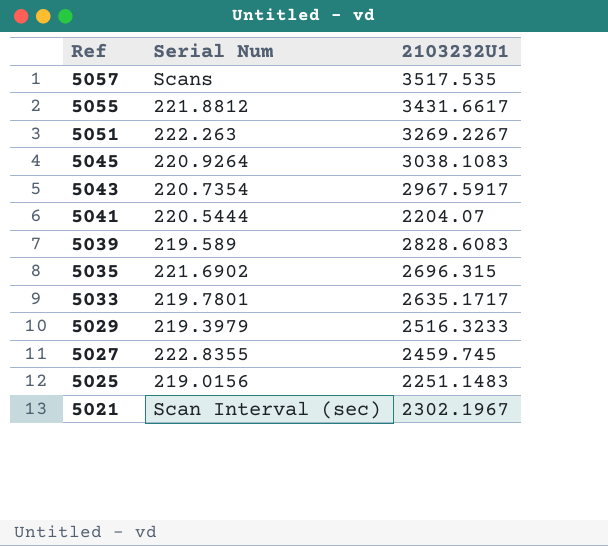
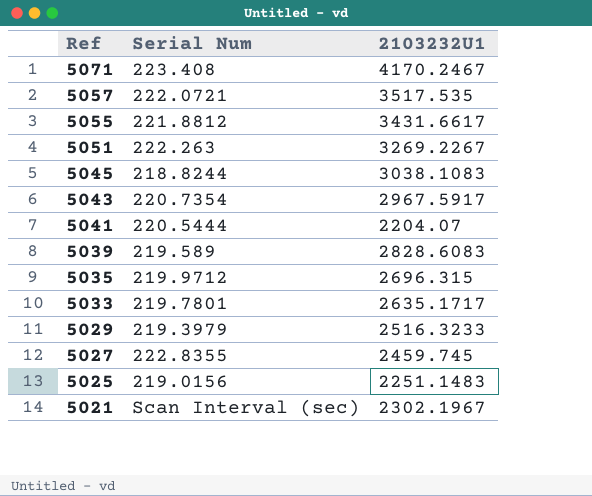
row 5071: none -> 223.408 | 4170.2467
5057 | Serial Num: Scans -> 222.0721
5045 | Serial Num: 220.9264 -> 218.8244
5035 | Serial Num: 221.6902 -> 219.9712

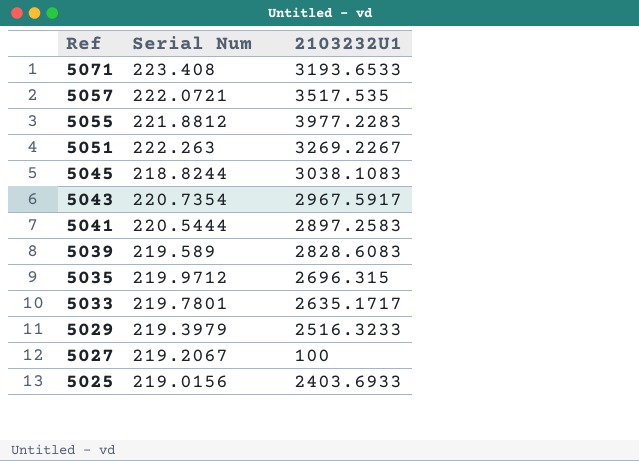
row 5021: Scan Interval (sec) | 2302.1967 -> none
5071 | 2103232U1: 4170.2467 -> 3193.6533
5055 | 2103232U1: 3431.6617 -> 3977.2283
5041 | 2103232U1: 2204.07 -> 2897.2583
5027 | Serial Num: 222.8355 -> 219.2067
5027 | 2103232U1: 2459.745 -> 100
5025 | 2103232U1: 2251.1483 -> 2403.6933

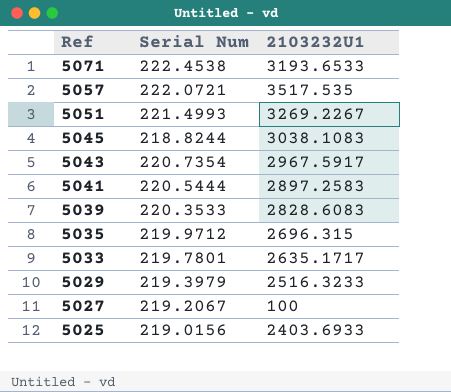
row 5055: 221.8812 | 3977.2283 -> none
5071 | Serial Num: 223.408 -> 222.4538
5051 | Serial Num: 222.263 -> 221.4993
5039 | Serial Num: 219.589 -> 220.3533

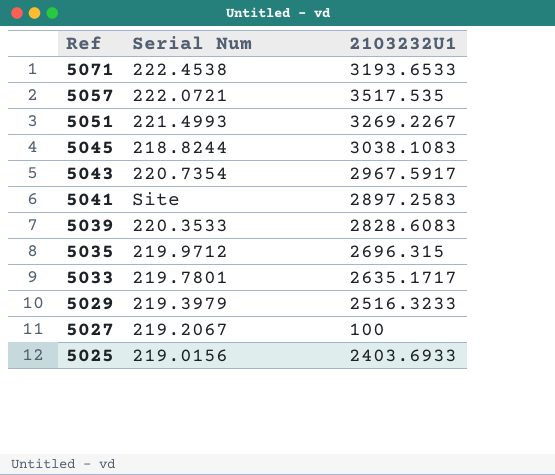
5041 | Serial Num: 220.5444 -> Site

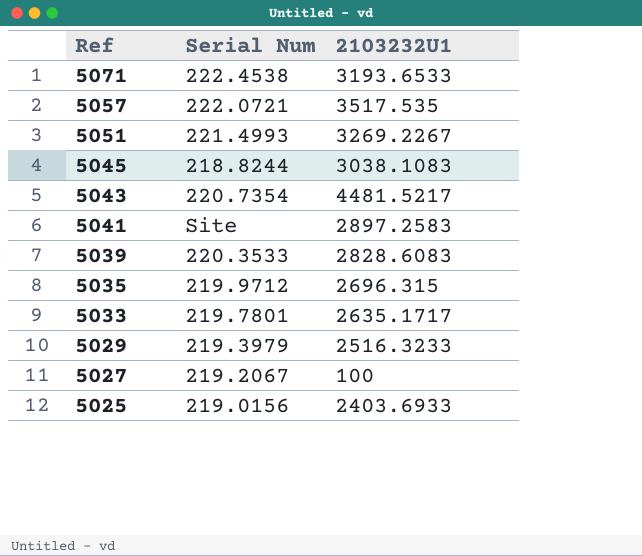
5043 | 2103232U1: 2967.5917 -> 4481.5217

